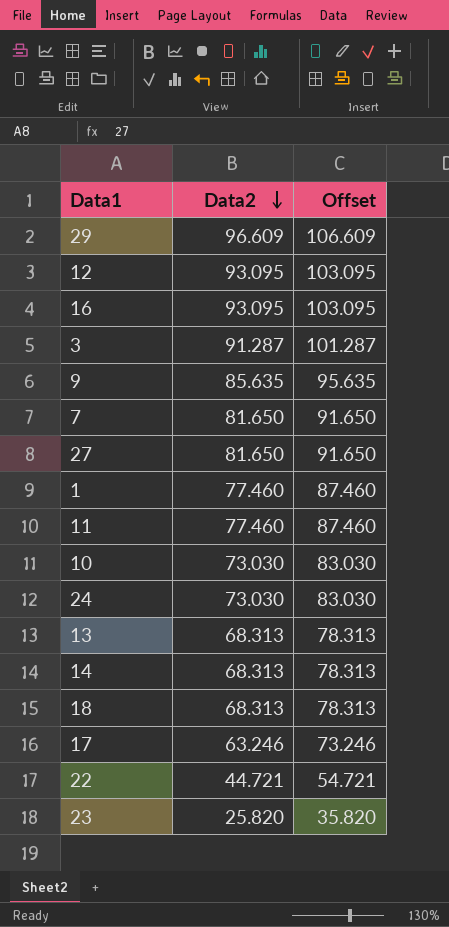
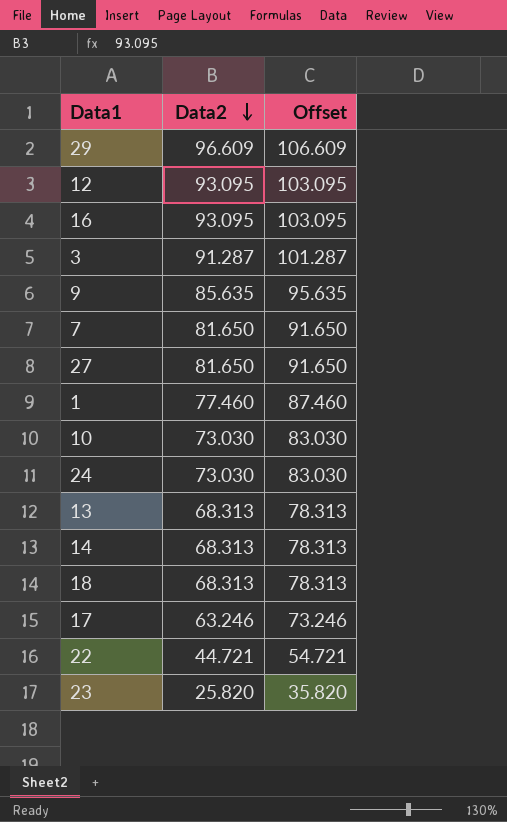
row 11: 77.460 | 87.460 -> none

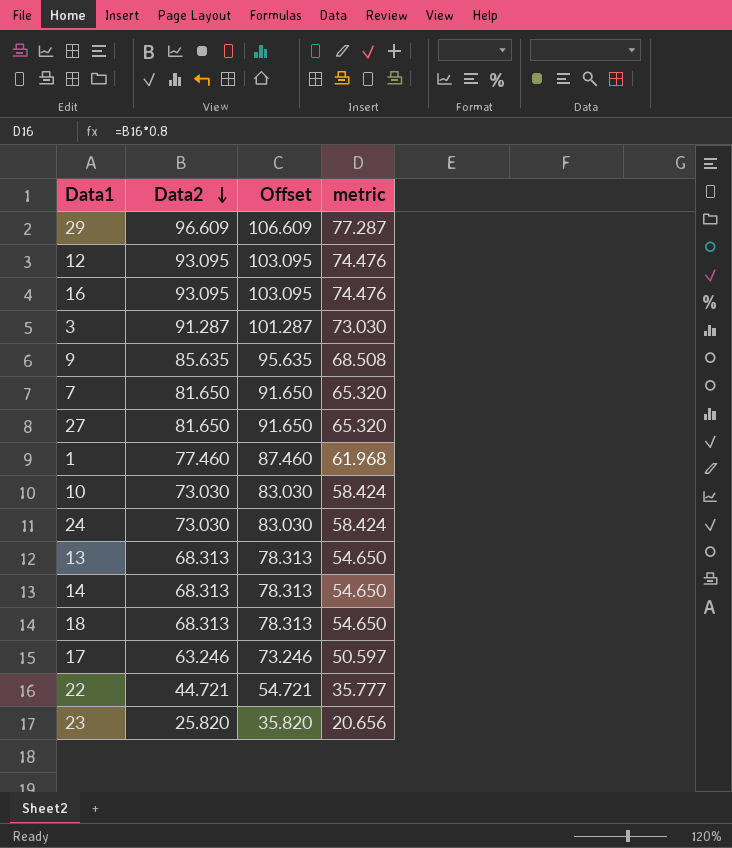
column metric | formula: none -> [Data2] * 0.8

